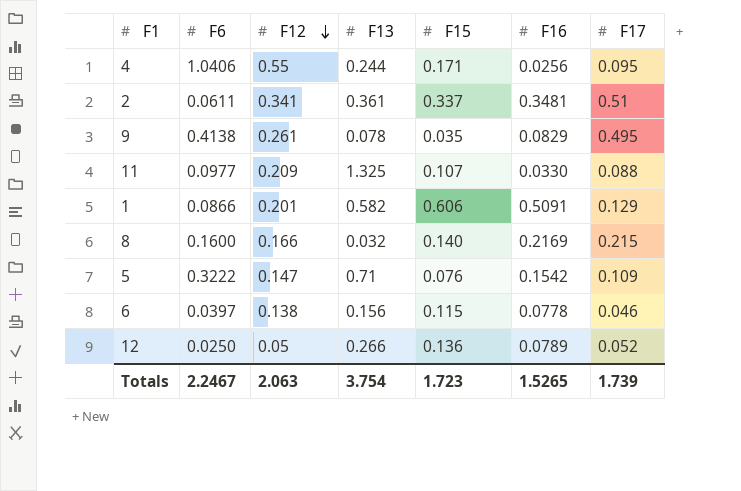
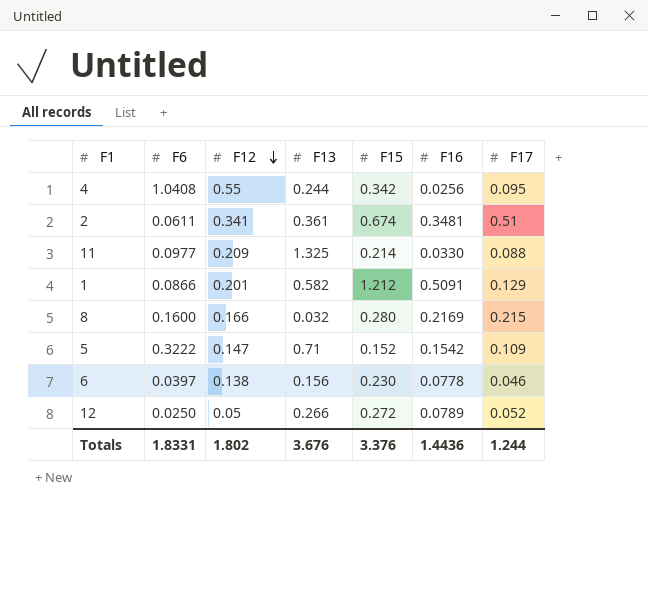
row 9: 0.4138 | 0.261 | 0.078 | 0.035 | 0.0829 | 0.495 -> none
4 | F6: 1.0406 -> 1.0408
4 | F15: 0.171 -> 0.342
2 | F15: 0.337 -> 0.674
11 | F15: 0.107 -> 0.214
1 | F15: 0.606 -> 1.212
8 | F15: 0.140 -> 0.280
5 | F15: 0.076 -> 0.152
6 | F15: 0.115 -> 0.230
12 | F15: 0.136 -> 0.272
Totals | F6: 2.2467 -> 1.8331
Totals | F12: 2.063 -> 1.802
Totals | F13: 3.754 -> 3.676
Totals | F15: 1.723 -> 3.376
Totals | F16: 1.5265 -> 1.4436
Totals | F17: 1.739 -> 1.244

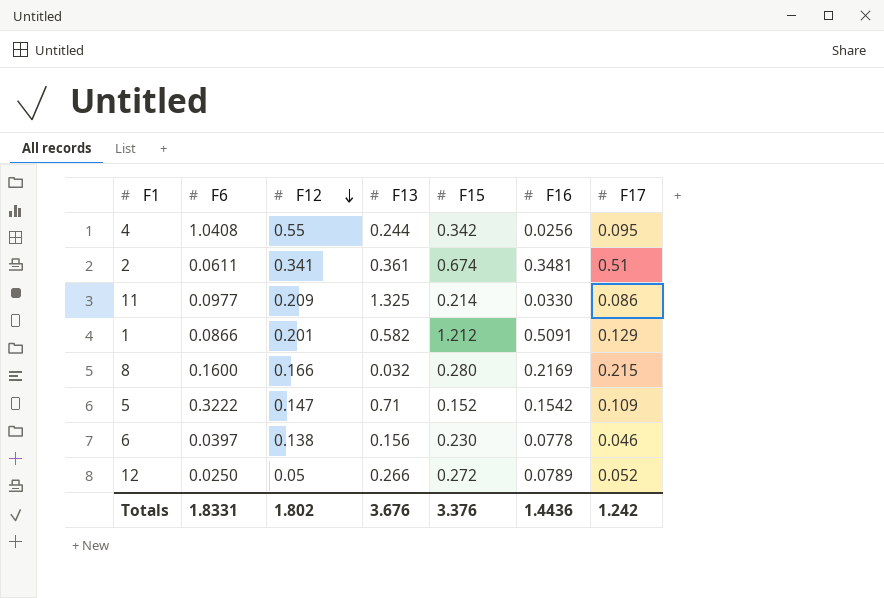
11 | F17: 0.088 -> 0.086
Totals | F17: 1.244 -> 1.242

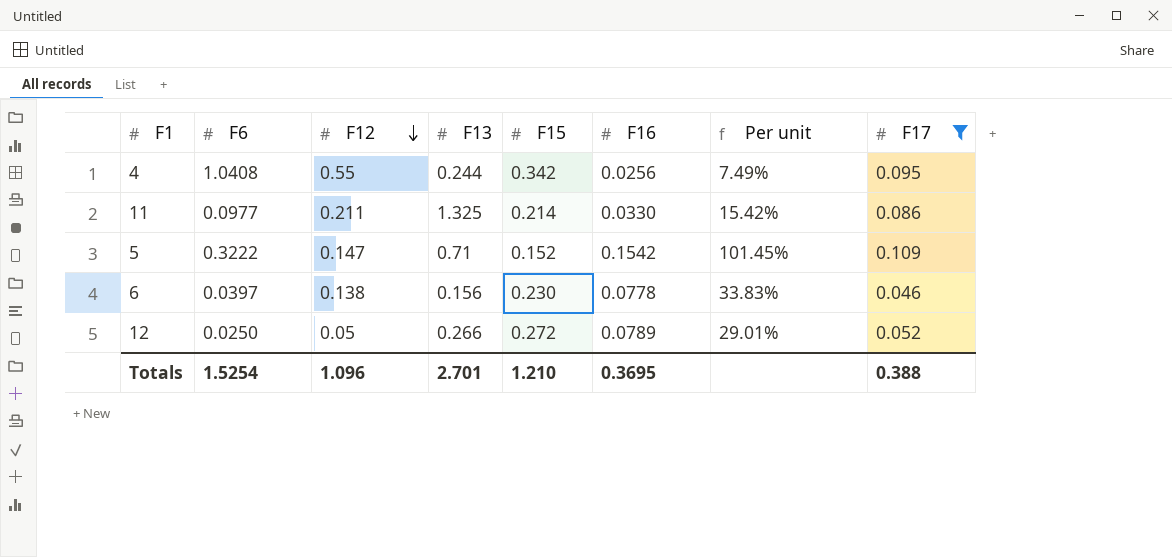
filter: none -> F17 <= 0.109
column Per unit | formula: none -> [F16] / [F15]
11 | F12: 0.209 -> 0.211
Totals | F6: 1.8331 -> 1.5254
Totals | F12: 1.802 -> 1.096
Totals | F13: 3.676 -> 2.701
Totals | F15: 3.376 -> 1.210
Totals | F16: 1.4436 -> 0.3695
Totals | F17: 1.242 -> 0.388

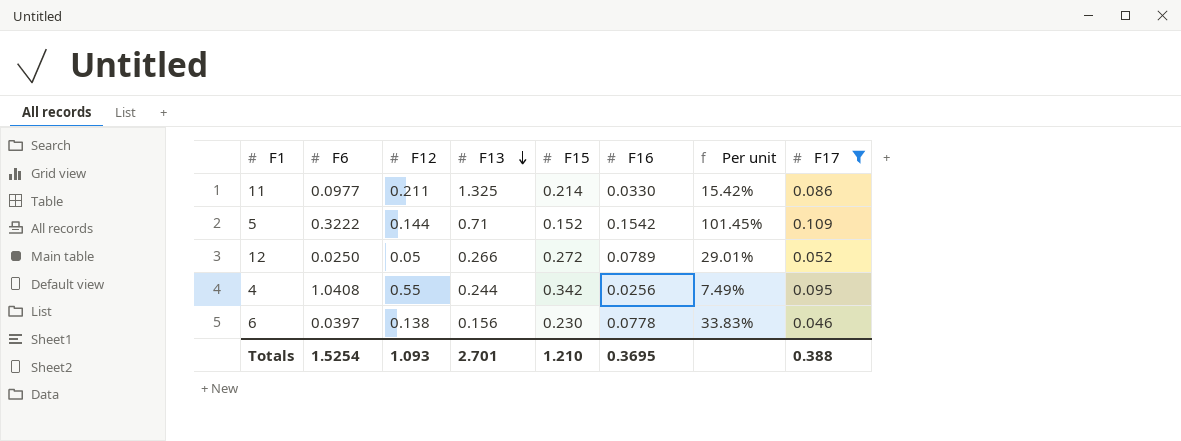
row order: F12 descending -> F13 descending
5 | F12: 0.147 -> 0.144
Totals | F12: 1.096 -> 1.093

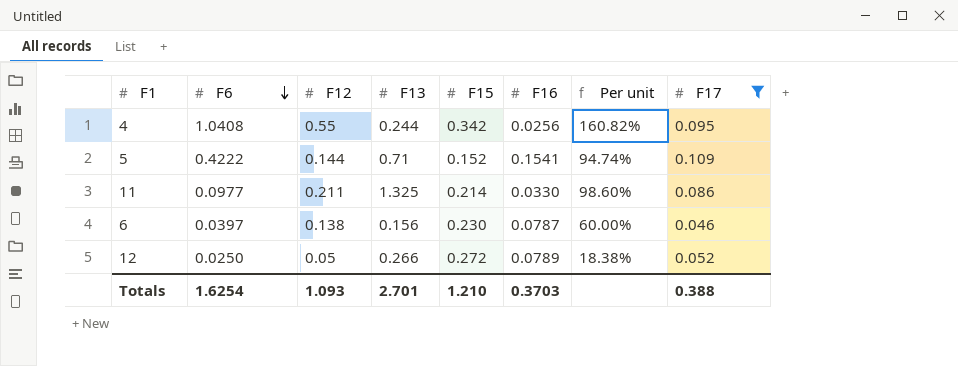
row order: F13 descending -> F6 descending
column Per unit | formula: [F16] / [F15] -> [F12] / [F15]
5 | F6: 0.3222 -> 0.4222
5 | F16: 0.1542 -> 0.1541
6 | F16: 0.0778 -> 0.0787
Totals | F6: 1.5254 -> 1.6254
Totals | F16: 0.3695 -> 0.3703

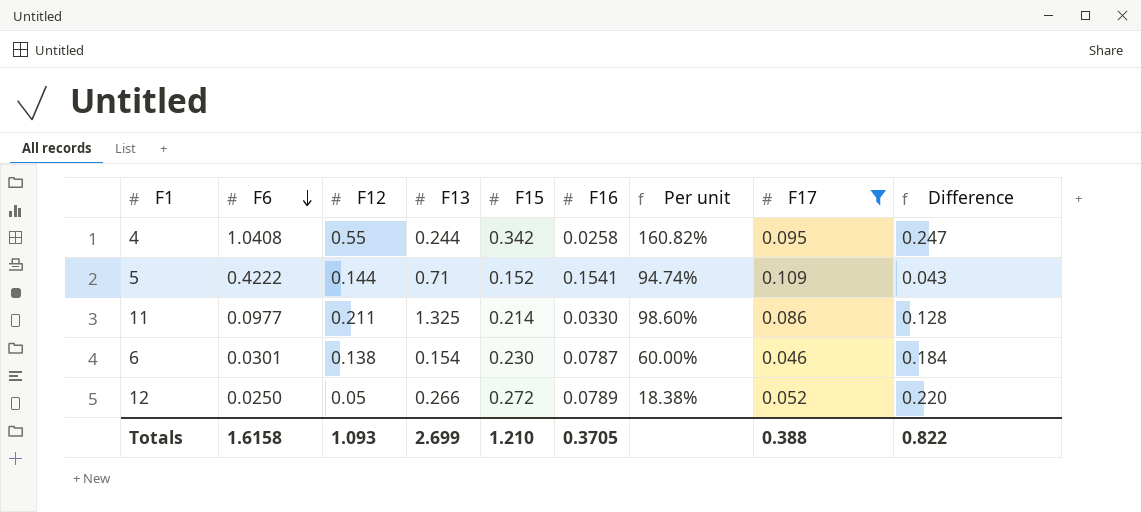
column Difference | formula: none -> [F15] - [F17]
4 | F16: 0.0256 -> 0.0258
6 | F6: 0.0397 -> 0.0301
6 | F13: 0.156 -> 0.154
Totals | F6: 1.6254 -> 1.6158
Totals | F13: 2.701 -> 2.699
Totals | F16: 0.3703 -> 0.3705

